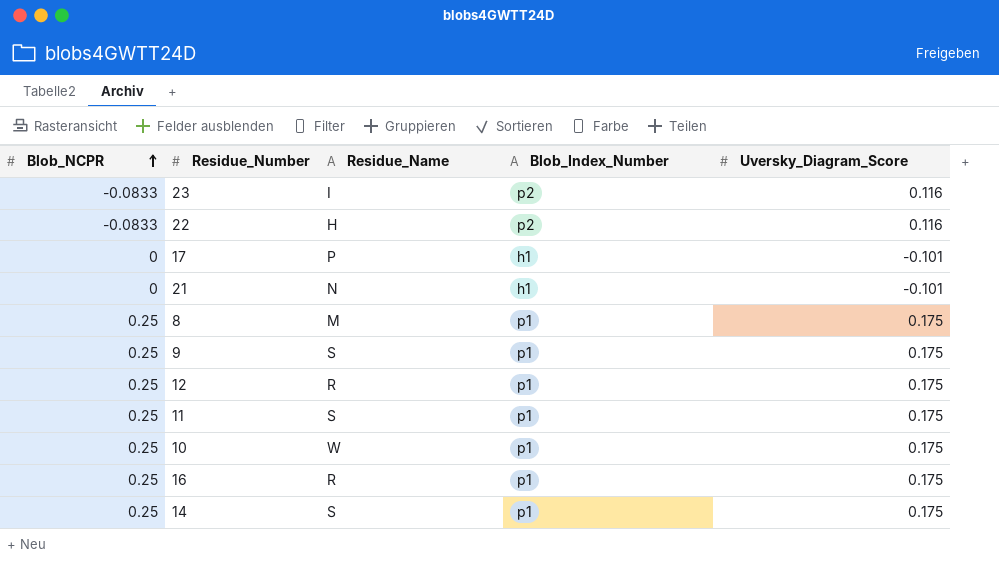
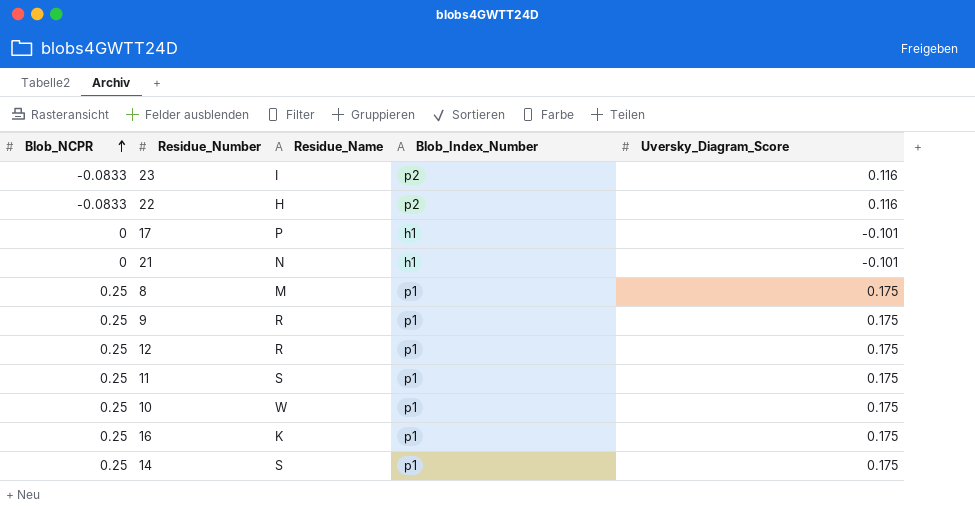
9 | Residue_Name: S -> R
16 | Residue_Name: R -> K

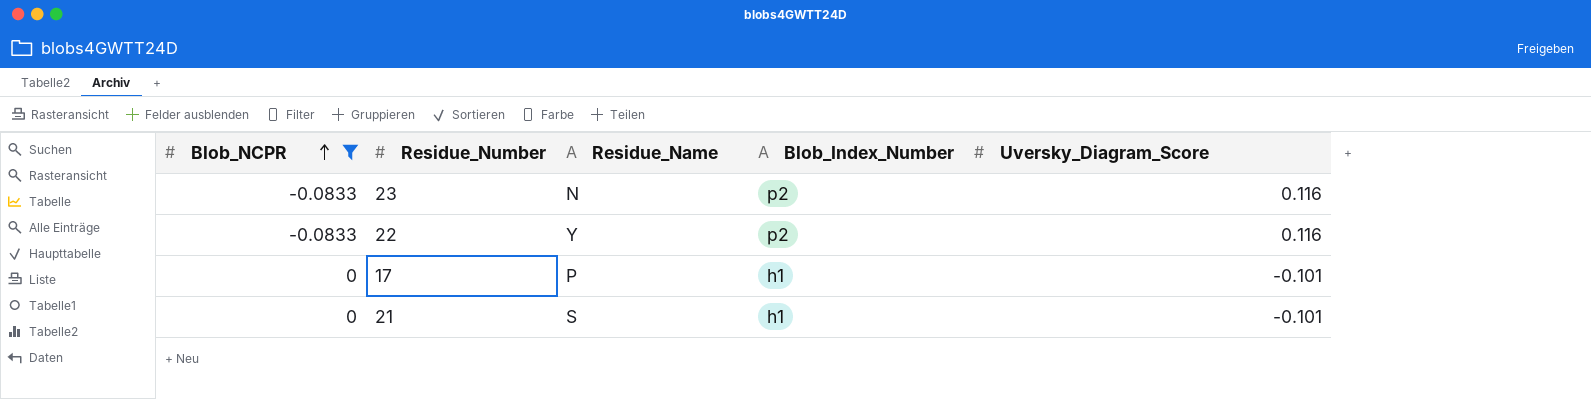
filter: none -> Blob_NCPR != 0.25
23 | Residue_Name: I -> N
22 | Residue_Name: H -> Y
21 | Residue_Name: N -> S

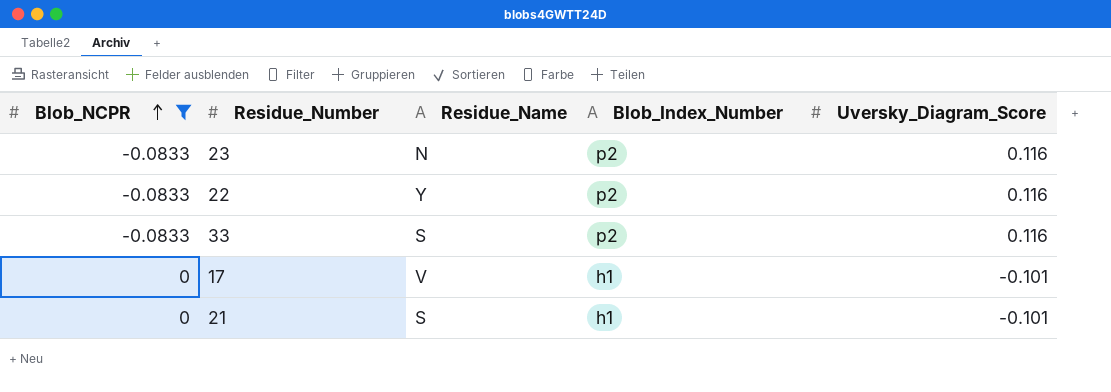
row 33: none -> -0.0833 | S | p2 | 0.116
17 | Residue_Name: P -> V

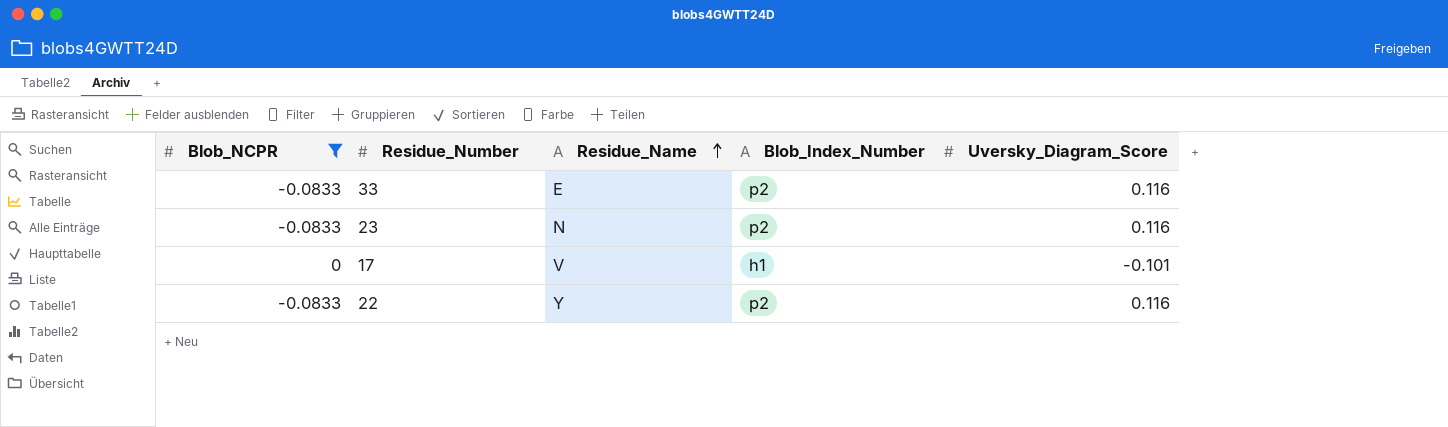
row order: Blob_NCPR ascending -> Residue_Name ascending
row 21: 0 | S | h1 | -0.101 -> none
33 | Residue_Name: S -> E

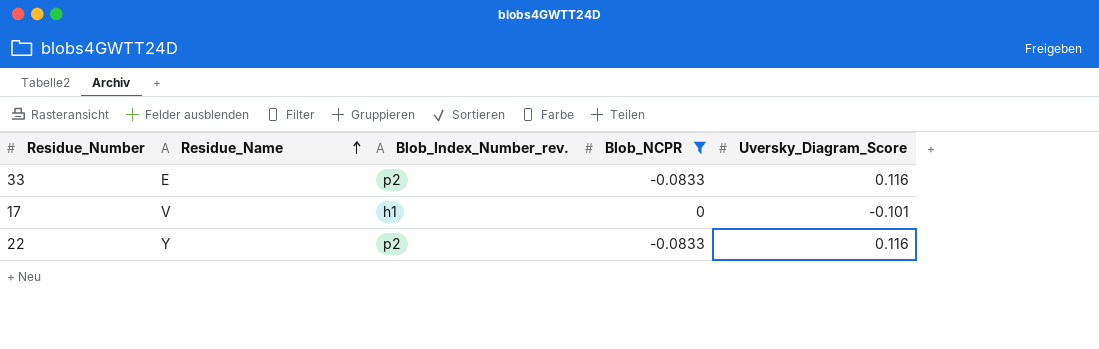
column name: Blob_Index_Number -> Blob_Index_Number_rev.
column Blob_NCPR | position: 1 -> 4
row 23: -0.0833 | N | p2 | 0.116 -> none

